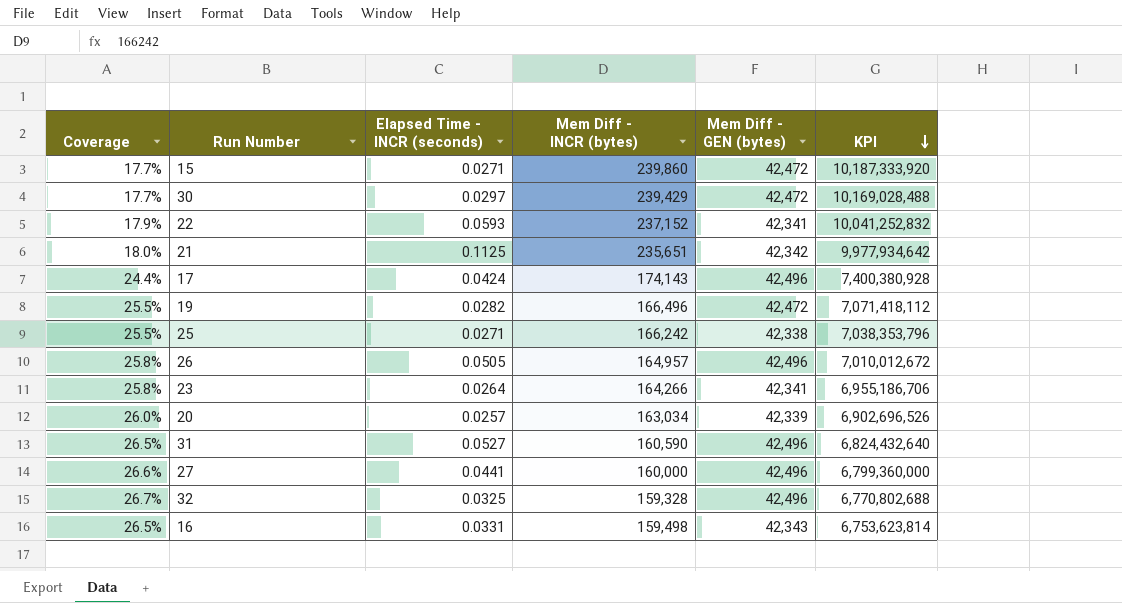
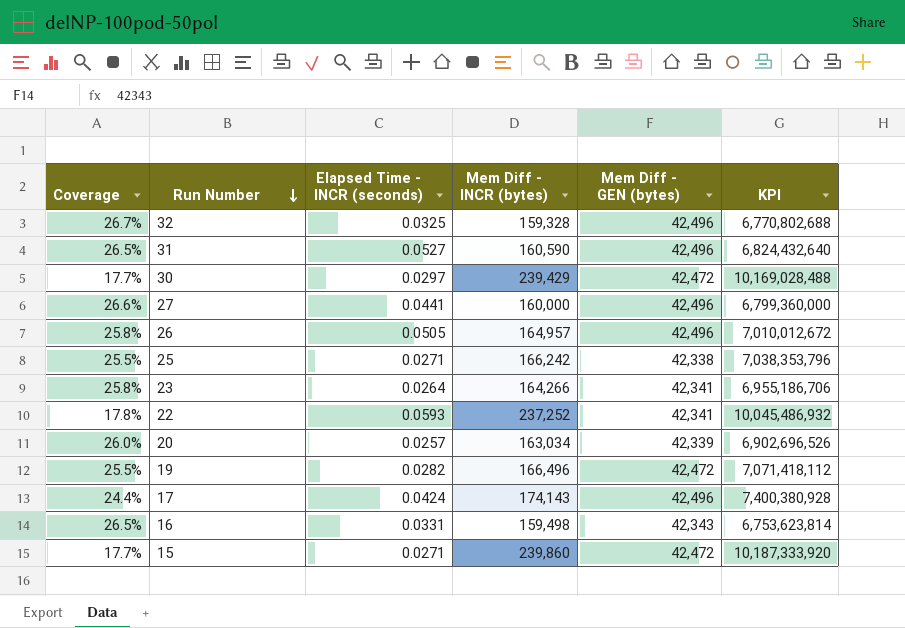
row order: KPI descending -> Run Number descending
row 21: 18.0% | 0.1125 | 235,651 | 42,342 | 9,977,934,642 -> none
22 | Coverage: 17.9% -> 17.8%
22 | Mem Diff - INCR (bytes): 237,152 -> 237,252
22 | KPI: 10,041,252,832 -> 10,045,486,932

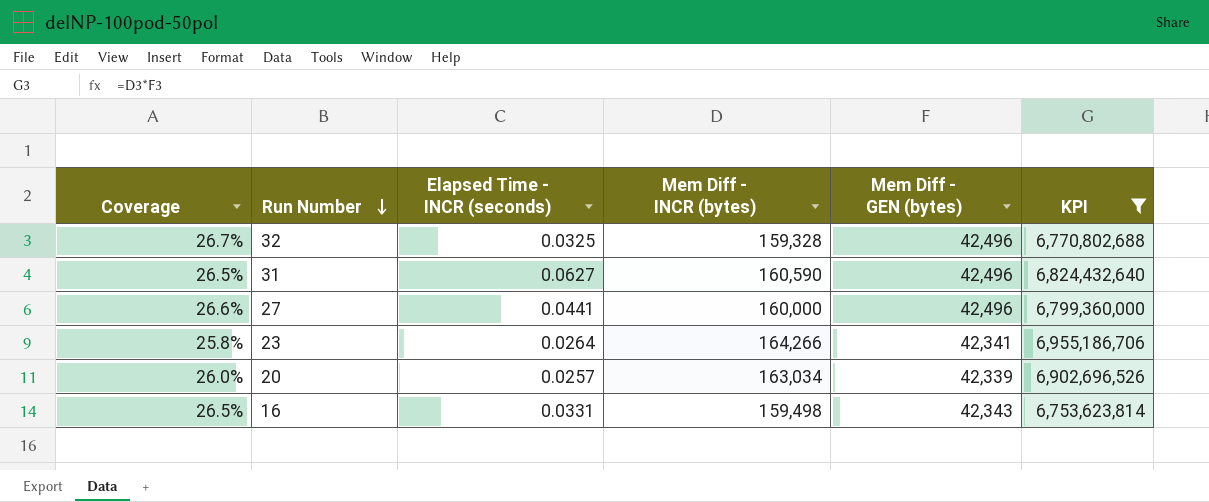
filter: none -> KPI <= 6,955,186,706
31 | Elapsed Time - INCR (seconds): 0.0527 -> 0.0627

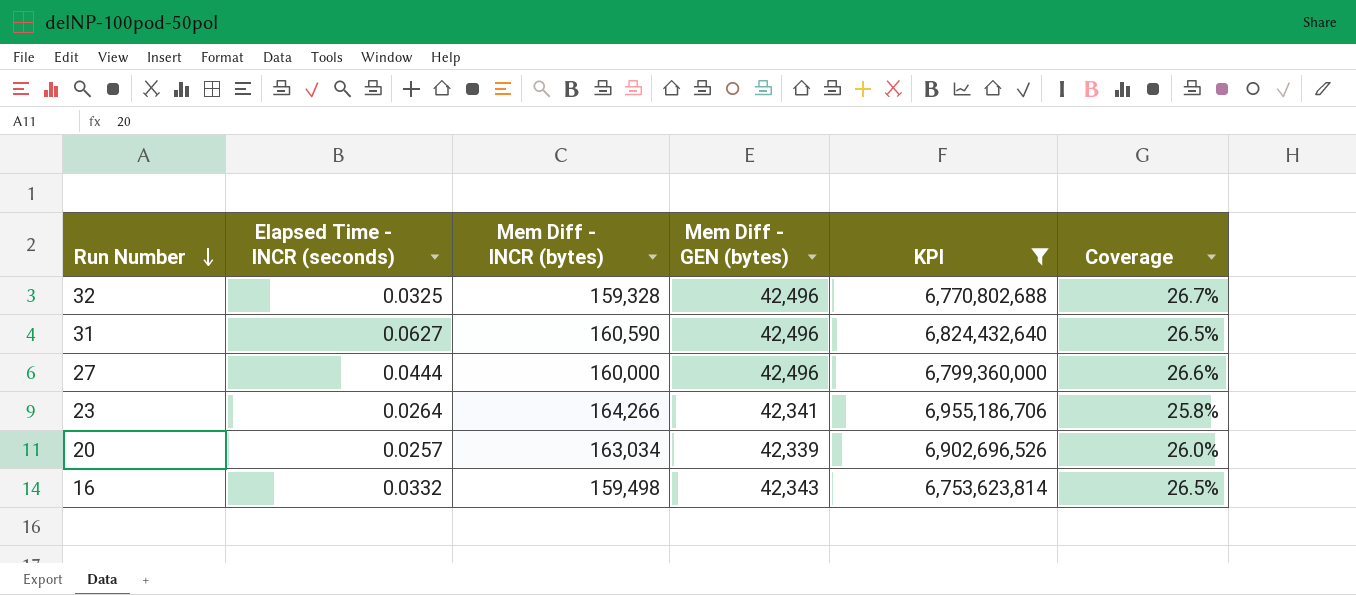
column Coverage | position: 1 -> 6
27 | Elapsed Time - INCR (seconds): 0.0441 -> 0.0444
16 | Elapsed Time - INCR (seconds): 0.0331 -> 0.0332

